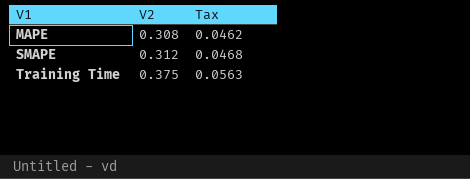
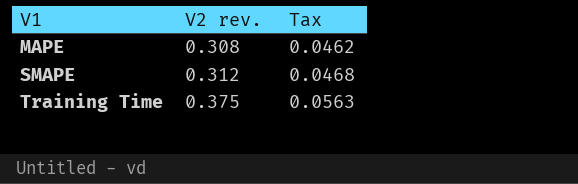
column name: V2 -> V2 rev.

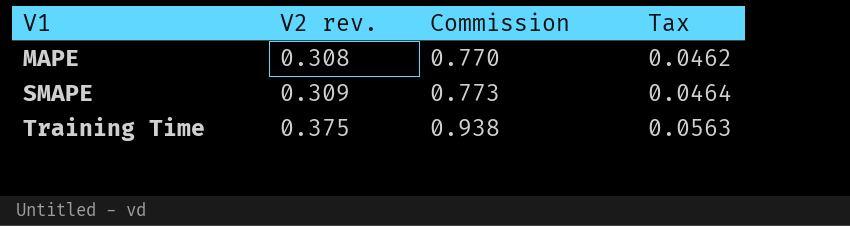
column Commission | formula: none -> [V2 rev.] * 2.5
SMAPE | V2 rev.: 0.312 -> 0.309
SMAPE | Tax: 0.0468 -> 0.0464

